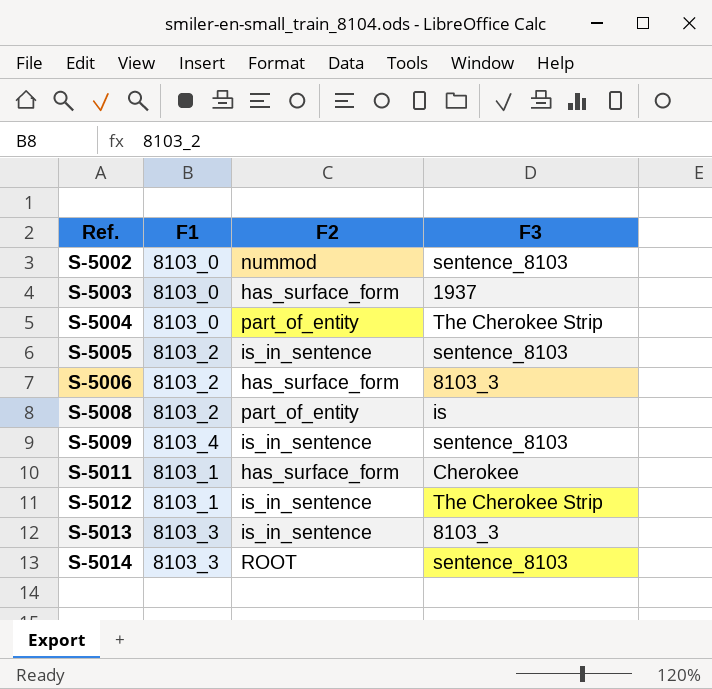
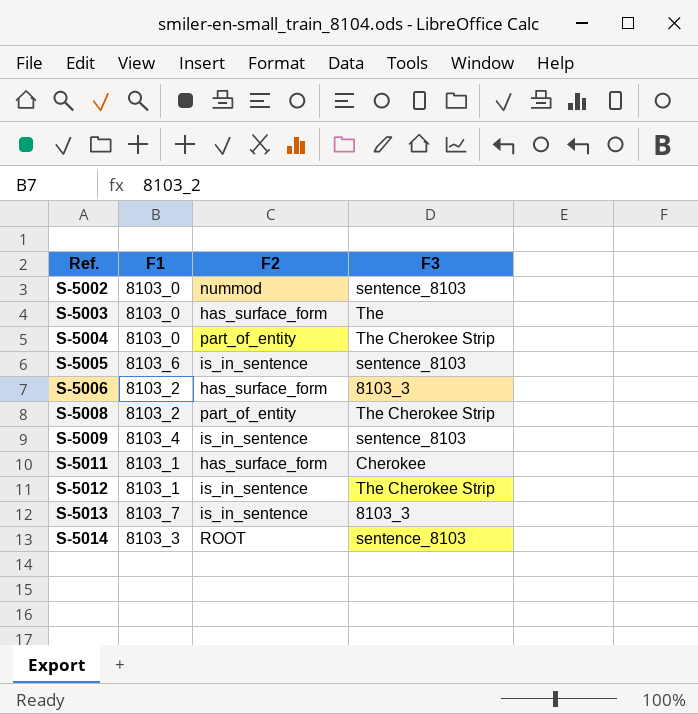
S-5003 | F3: 1937 -> The
S-5005 | F1: 8103_2 -> 8103_6
S-5008 | F3: is -> The Cherokee Strip
S-5013 | F1: 8103_3 -> 8103_7

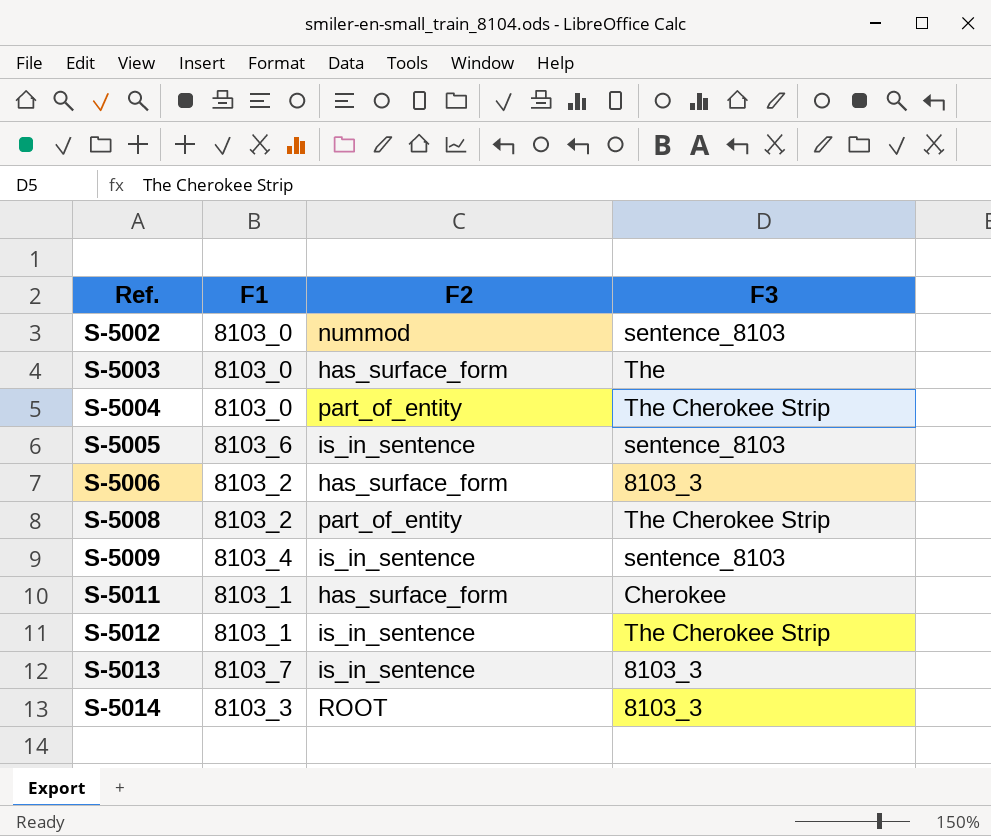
S-5014 | F3: sentence_8103 -> 8103_3

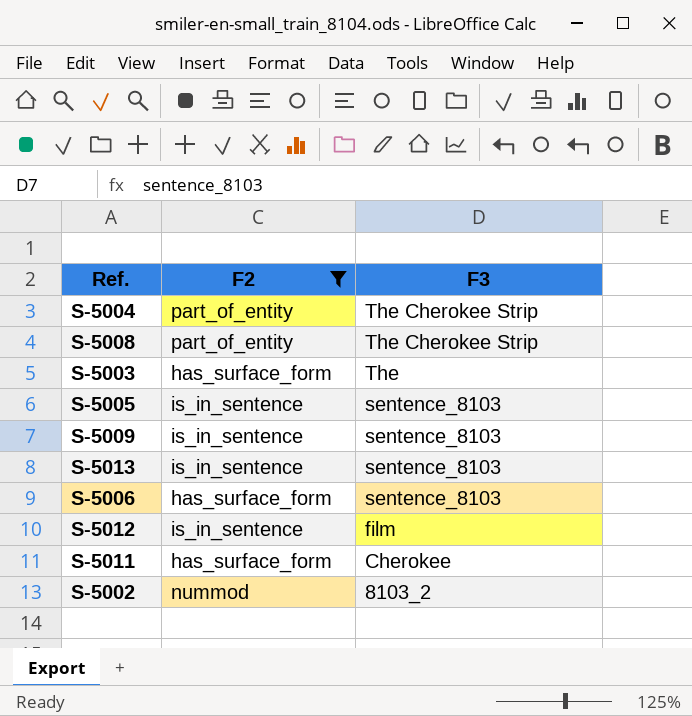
filter: none -> F2 != ROOT
row order: Ref. ascending -> F3 descending
column F1 | position: 2 -> none
S-5013 | F3: 8103_3 -> sentence_8103
S-5006 | F3: 8103_3 -> sentence_8103
S-5012 | F3: The Cherokee Strip -> film
S-5002 | F3: sentence_8103 -> 8103_2

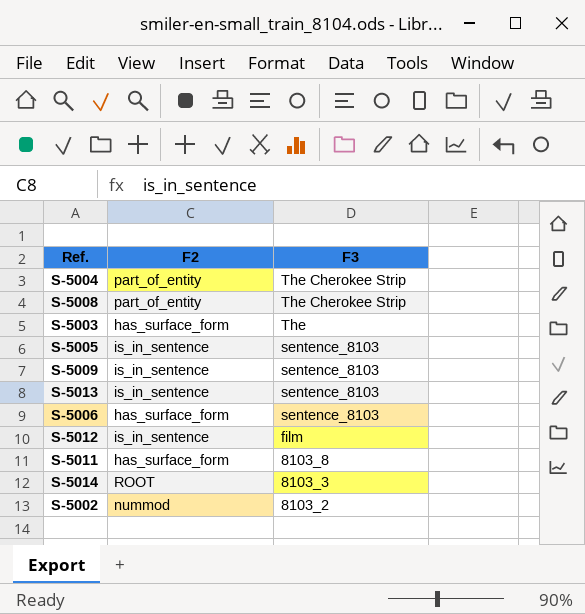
filter: F2 != ROOT -> none
S-5011 | F3: Cherokee -> 8103_8

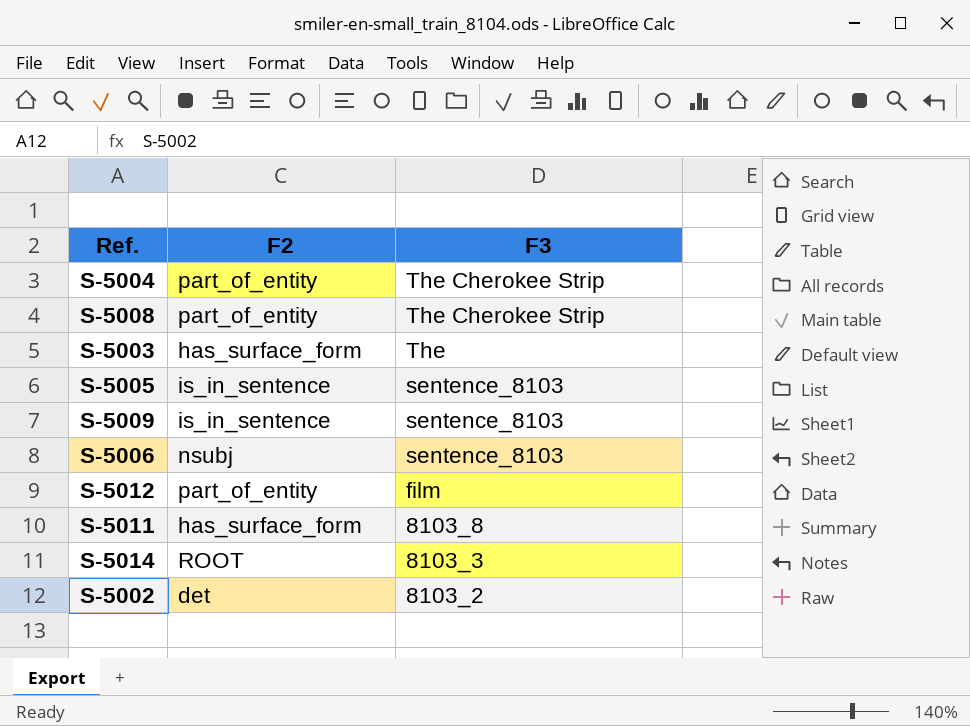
row S-5013: is_in_sentence | sentence_8103 -> none
S-5006 | F2: has_surface_form -> nsubj
S-5012 | F2: is_in_sentence -> part_of_entity
S-5002 | F2: nummod -> det

